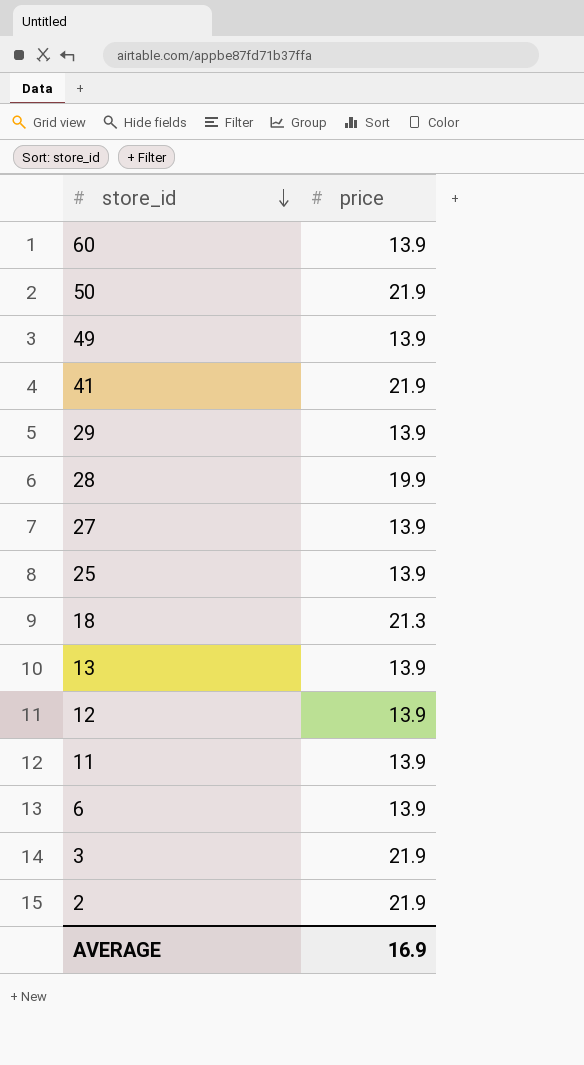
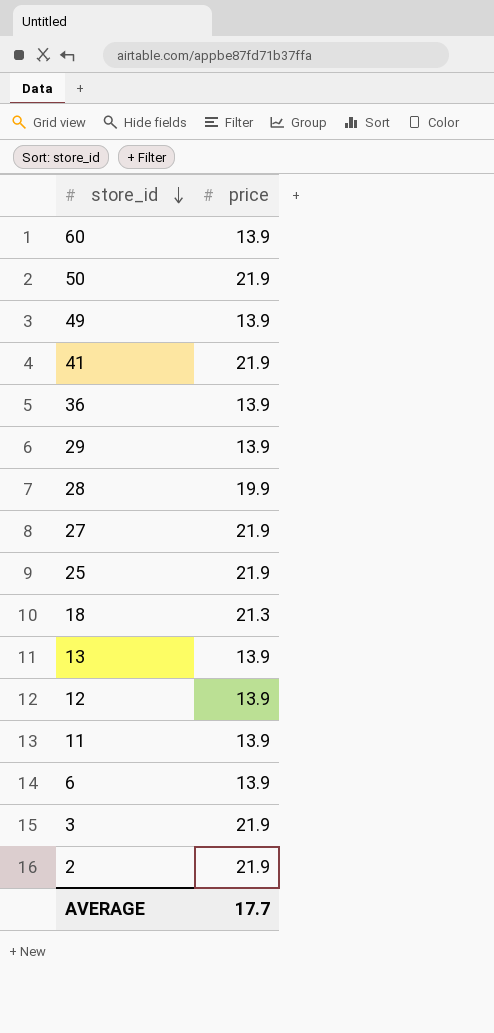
row 36: none -> 13.9
27 | price: 13.9 -> 21.9
25 | price: 13.9 -> 21.9
AVERAGE | price: 16.9 -> 17.7

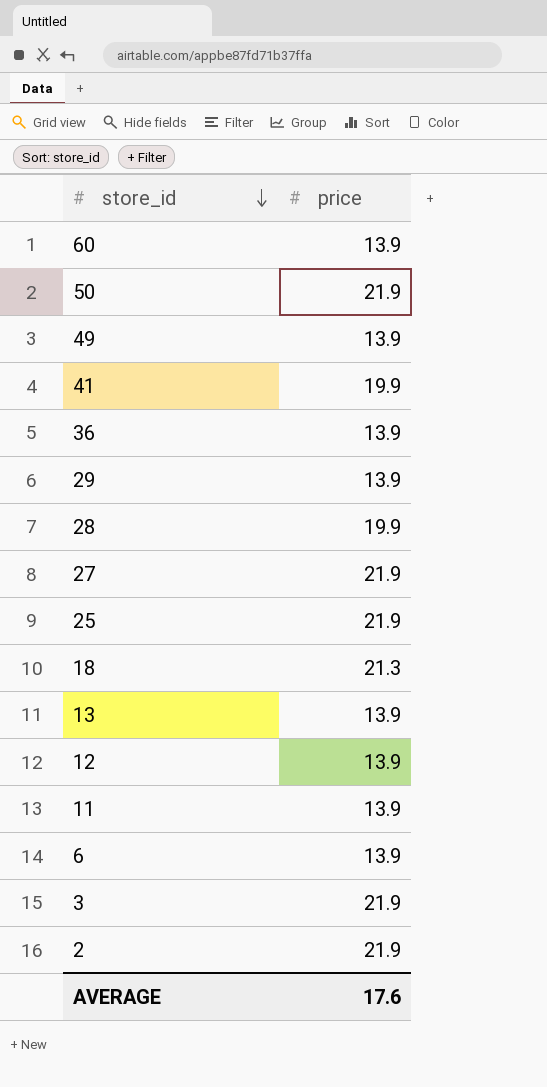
41 | price: 21.9 -> 19.9
AVERAGE | price: 17.7 -> 17.6

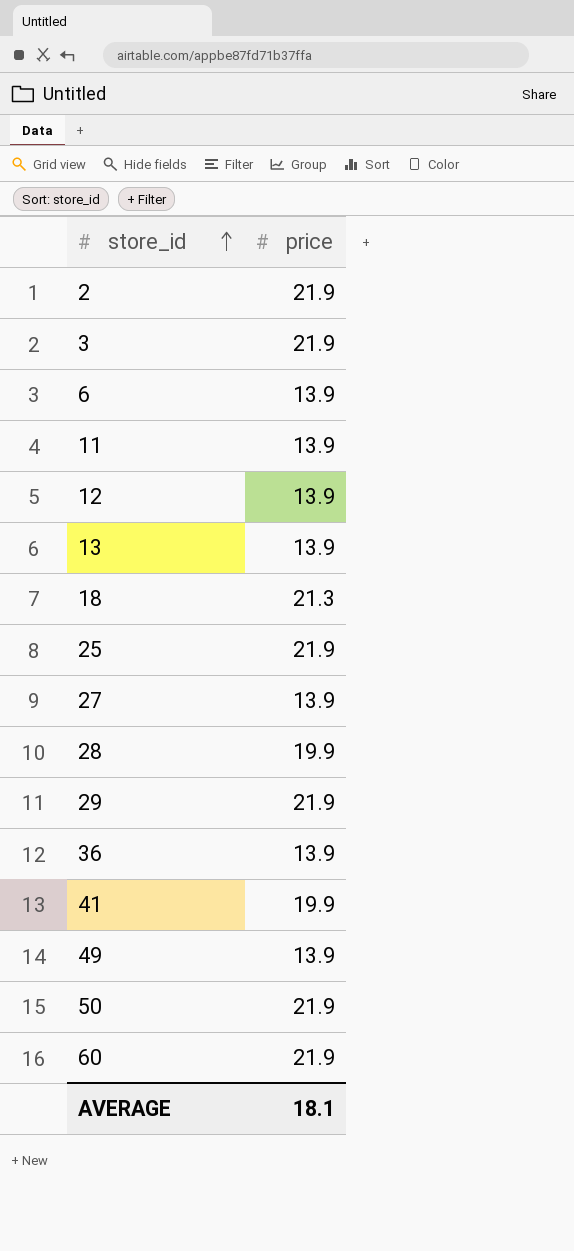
row order: store_id descending -> store_id ascending
27 | price: 21.9 -> 13.9
29 | price: 13.9 -> 21.9
60 | price: 13.9 -> 21.9
AVERAGE | price: 17.6 -> 18.1

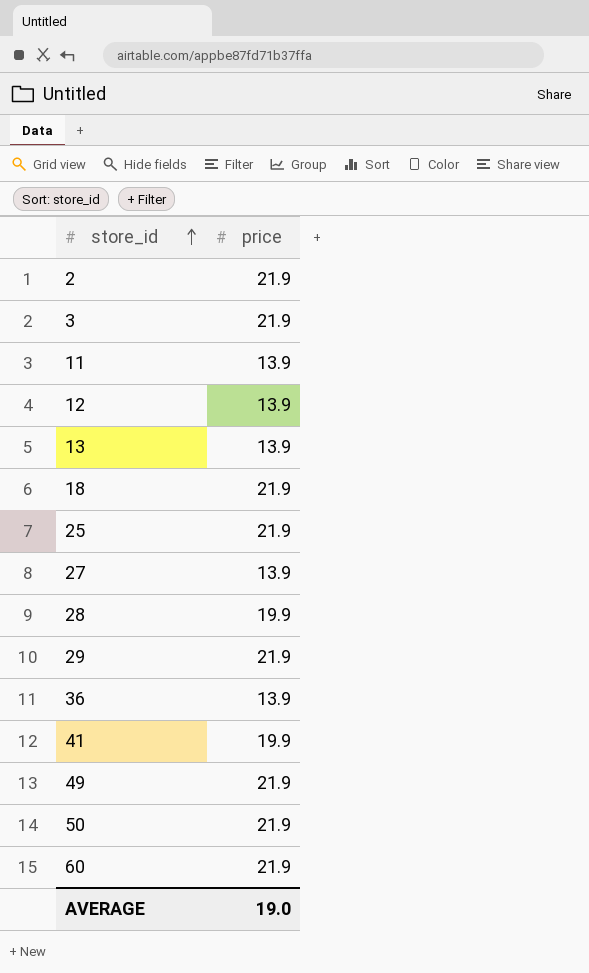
row 6: 13.9 -> none
18 | price: 21.3 -> 21.9
49 | price: 13.9 -> 21.9
AVERAGE | price: 18.1 -> 19.0

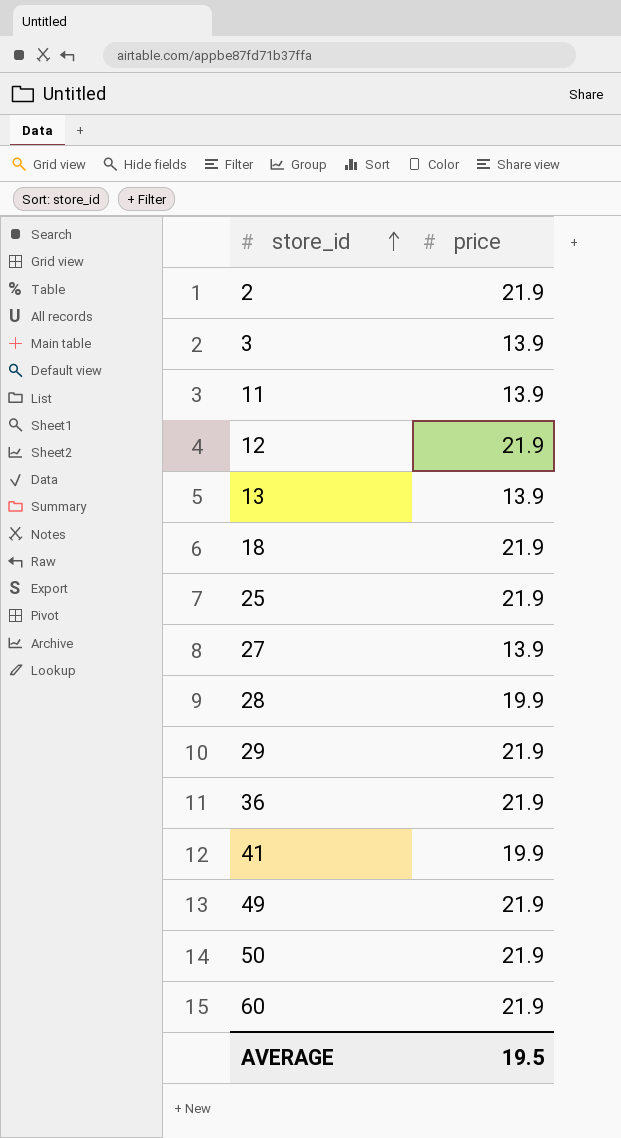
3 | price: 21.9 -> 13.9
12 | price: 13.9 -> 21.9
36 | price: 13.9 -> 21.9
AVERAGE | price: 19.0 -> 19.5

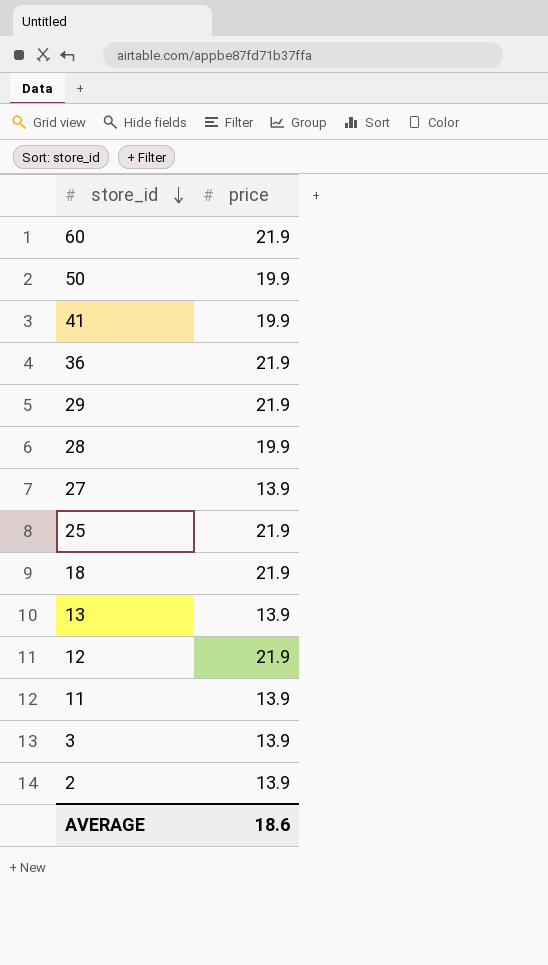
row order: store_id ascending -> store_id descending
row 49: 21.9 -> none
50 | price: 21.9 -> 19.9
2 | price: 21.9 -> 13.9
AVERAGE | price: 19.5 -> 18.6

